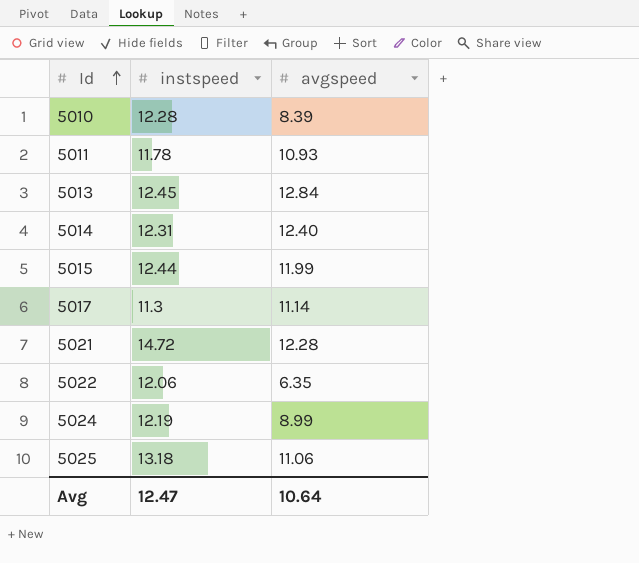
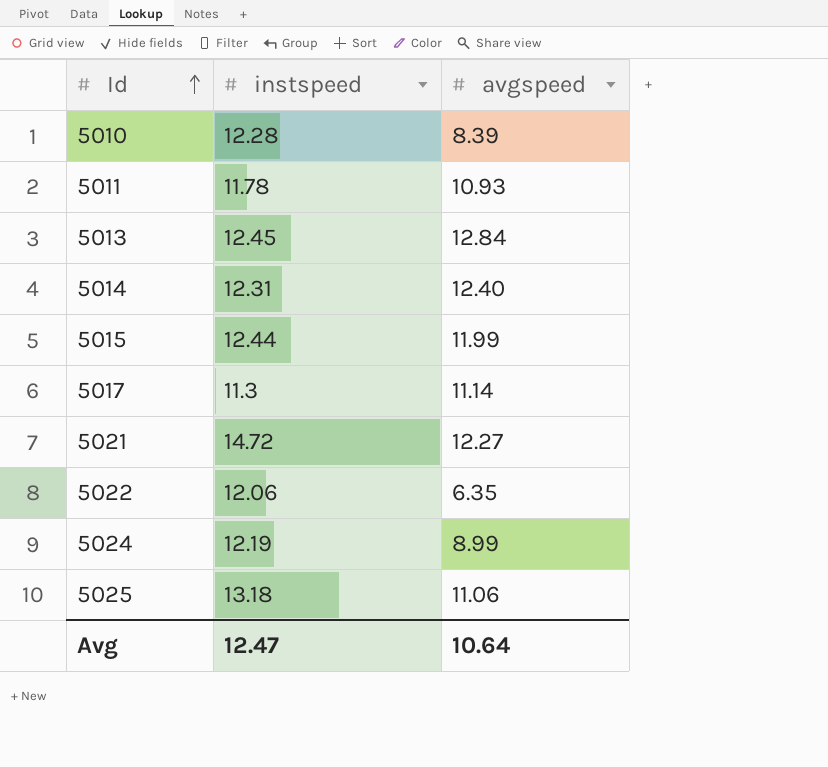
5021 | avgspeed: 12.28 -> 12.27

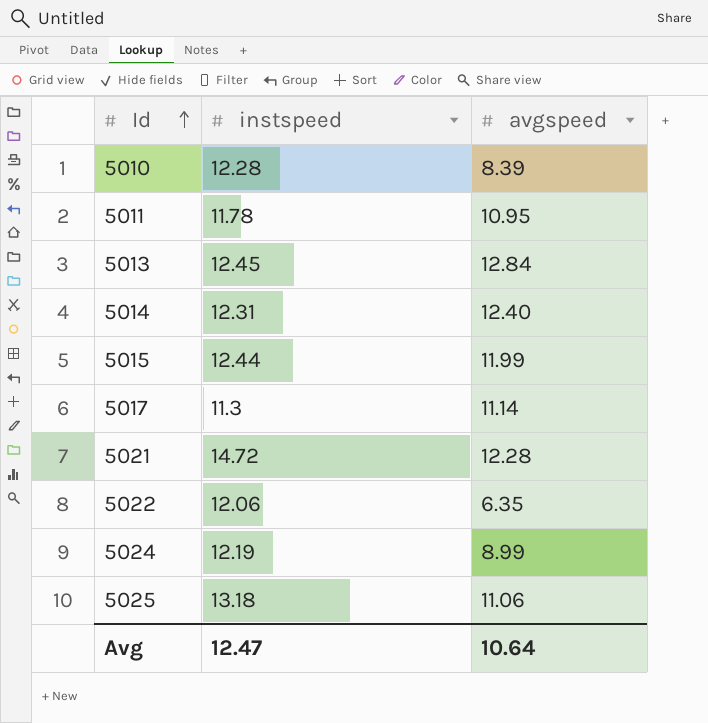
5011 | avgspeed: 10.93 -> 10.95
5021 | avgspeed: 12.27 -> 12.28

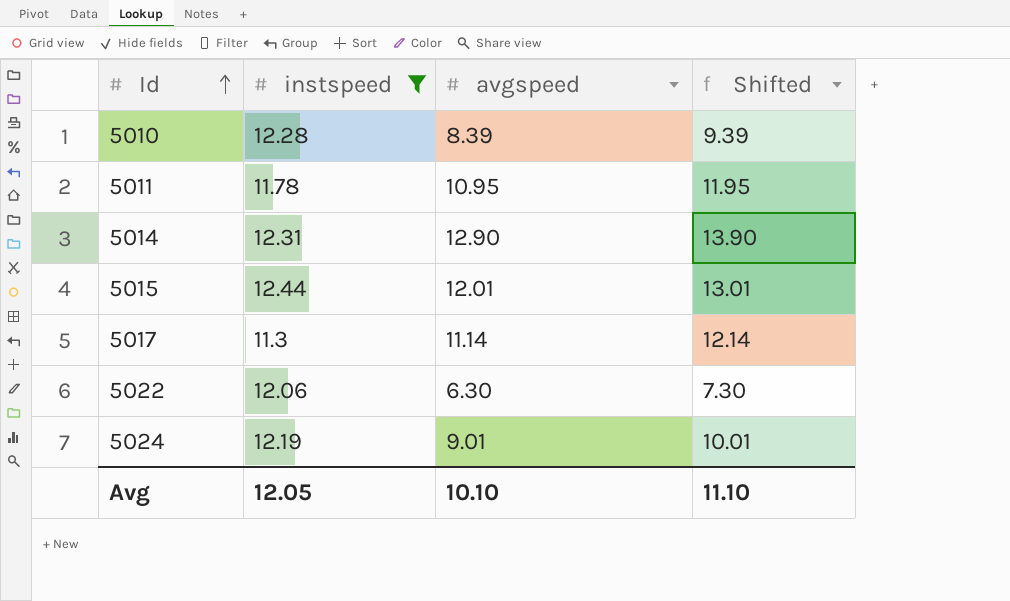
filter: none -> instspeed <= 12.44
column Shifted | formula: none -> [avgspeed] + 1
5014 | avgspeed: 12.40 -> 12.90
5015 | avgspeed: 11.99 -> 12.01
5022 | avgspeed: 6.35 -> 6.30
5024 | avgspeed: 8.99 -> 9.01
Avg | instspeed: 12.47 -> 12.05
Avg | avgspeed: 10.64 -> 10.10

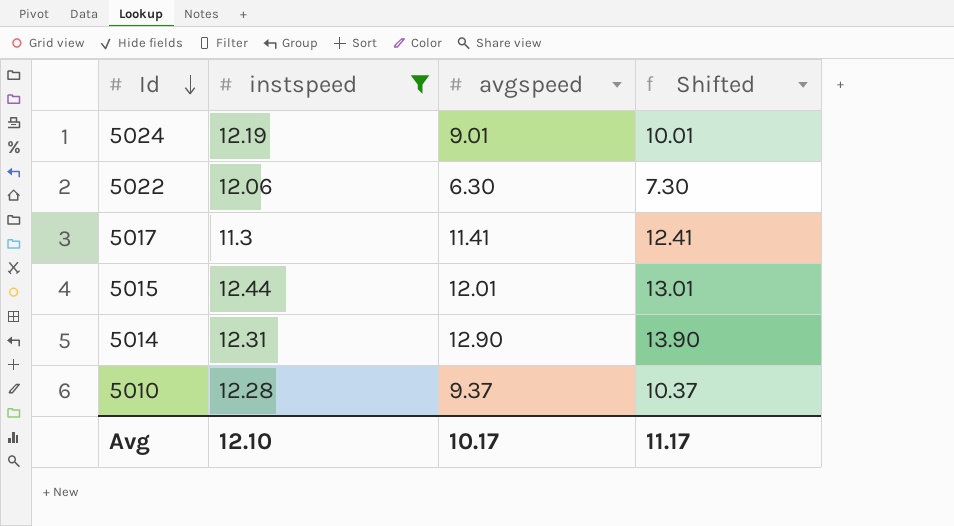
row order: Id ascending -> Id descending
row 5011: 11.78 | 10.95 | 11.95 -> none
5017 | avgspeed: 11.14 -> 11.41
5017 | Shifted: 12.14 -> 12.41
5010 | avgspeed: 8.39 -> 9.37
5010 | Shifted: 9.39 -> 10.37
Avg | instspeed: 12.05 -> 12.10
Avg | avgspeed: 10.10 -> 10.17
Avg | Shifted: 11.10 -> 11.17

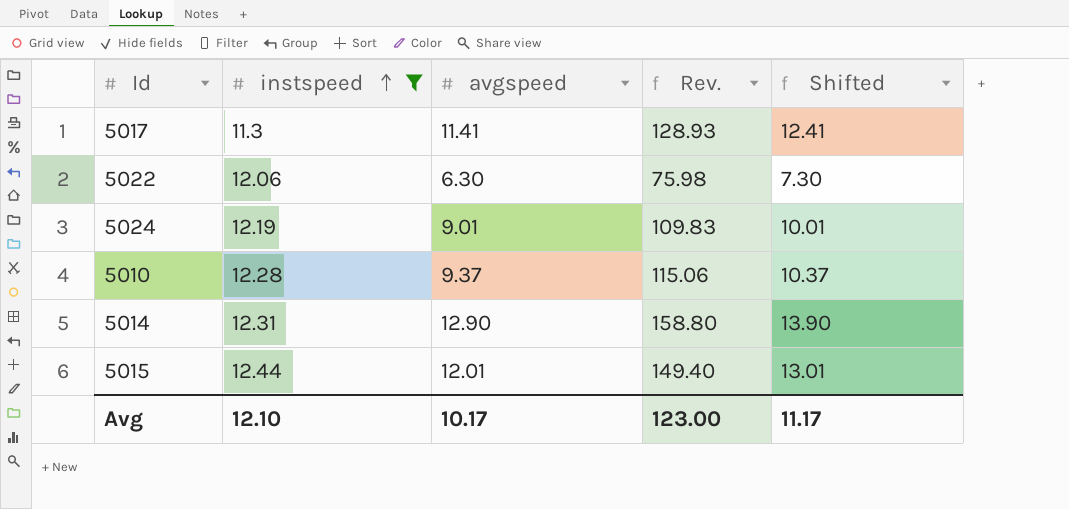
row order: Id descending -> instspeed ascending
column Rev. | formula: none -> [instspeed] * [avgspeed]

